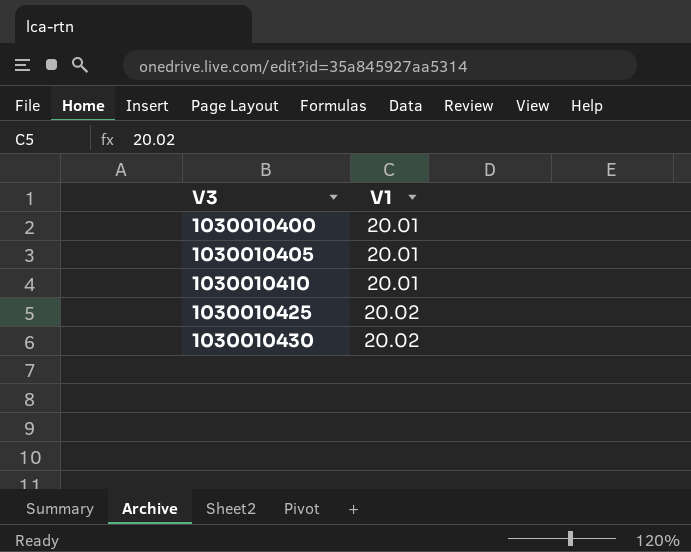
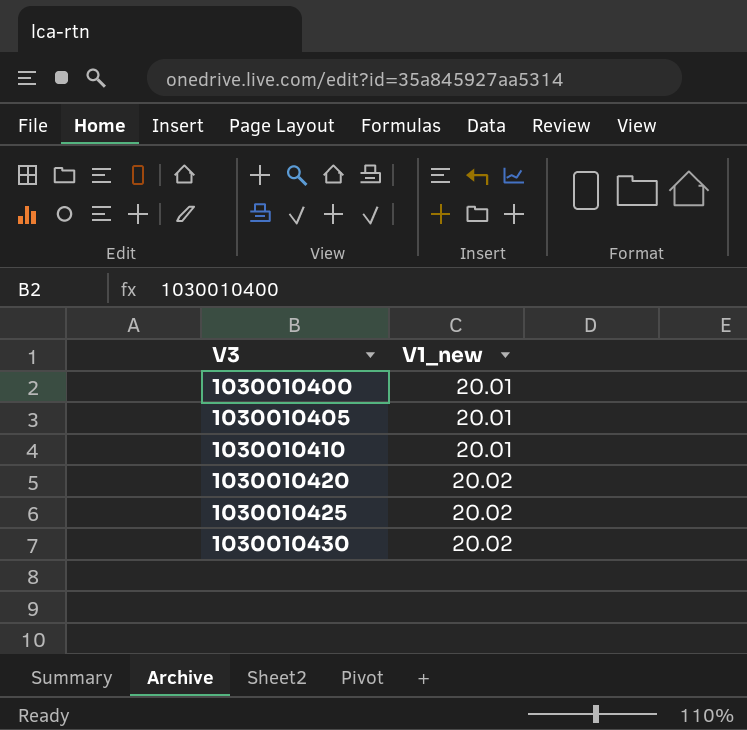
column name: V1 -> V1_new
row 1030010420: none -> 20.02

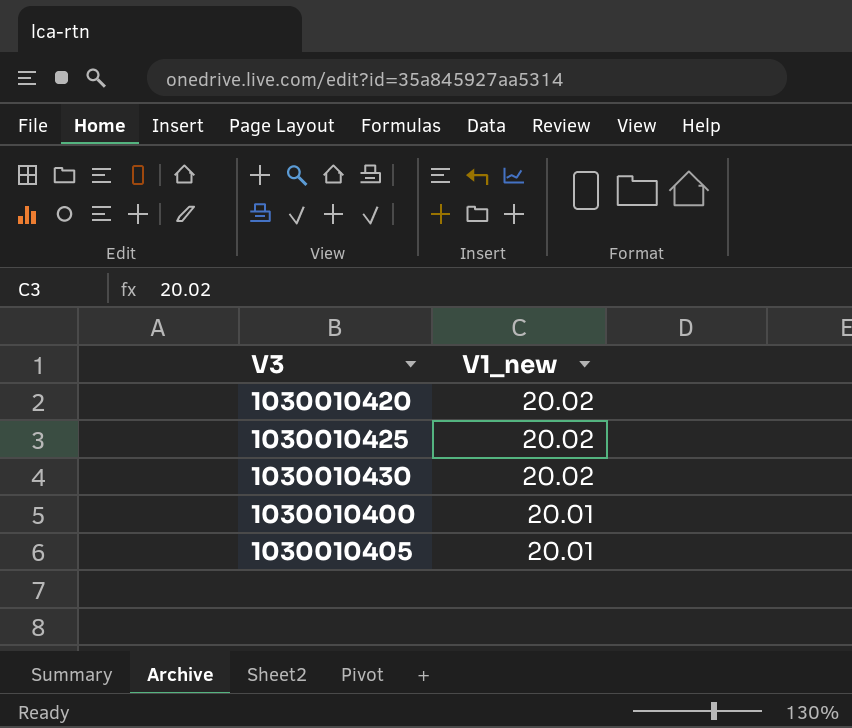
row order: V3 ascending -> V1_new descending
row 1030010410: 20.01 -> none

